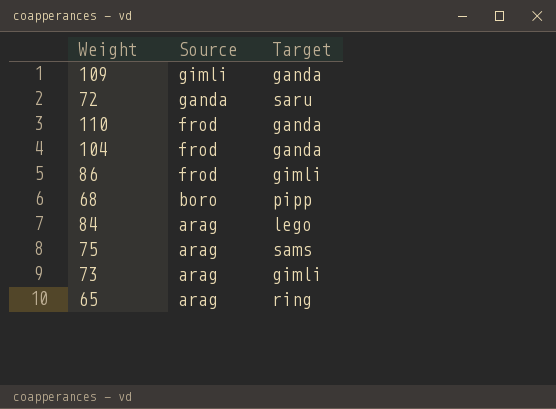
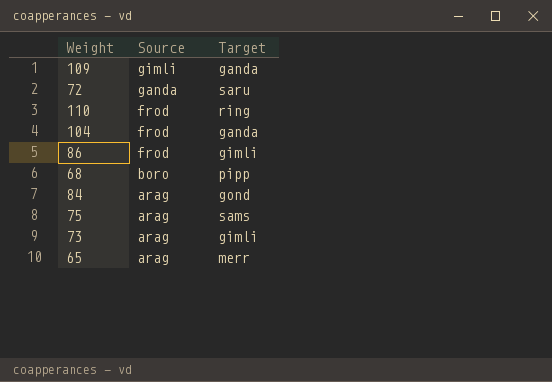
110 | Target: ganda -> ring
84 | Target: lego -> gond
65 | Target: ring -> merr

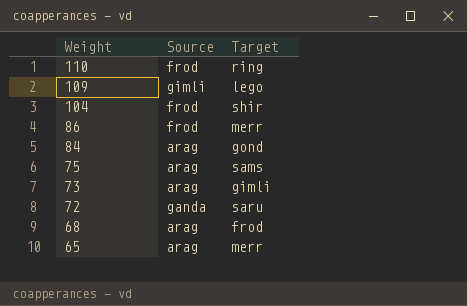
row order: Source descending -> Weight descending
109 | Target: ganda -> lego
104 | Target: ganda -> shir
86 | Target: gimli -> merr
68 | Source: boro -> arag
68 | Target: pipp -> frod

